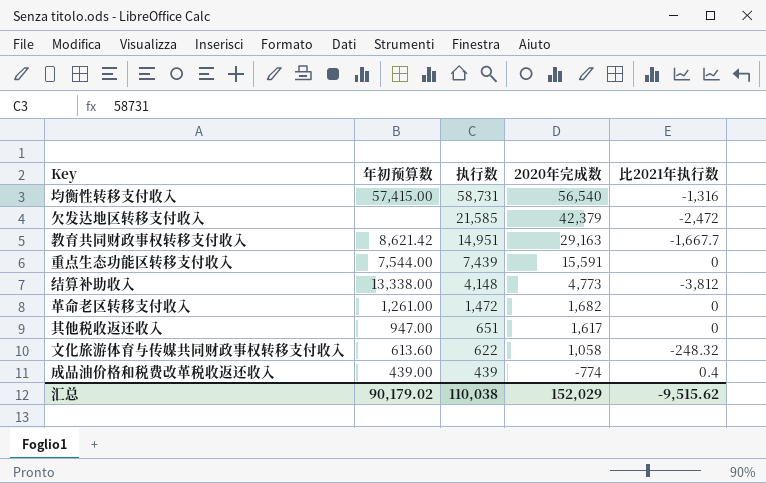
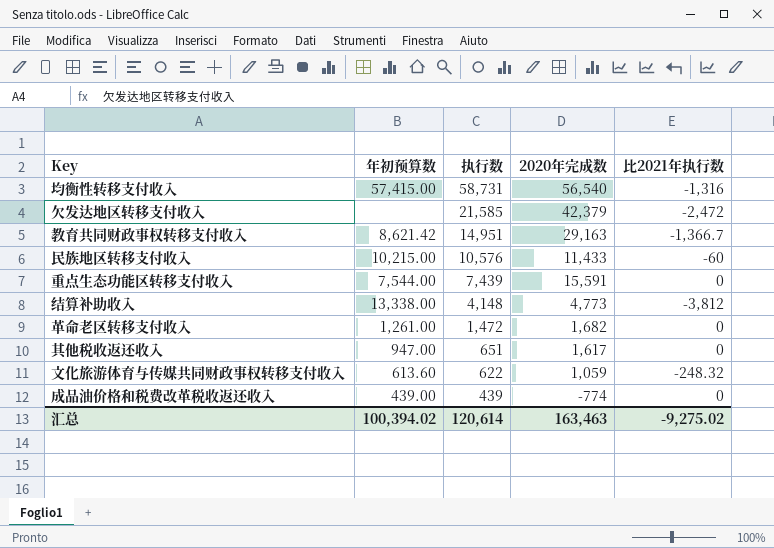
教育共同财政事权转移支付收入 | 比2021年执行数: -1,667.7 -> -1,366.7
row 民族地区转移支付收入: none -> 10,215.00 | 10,576 | 11,433 | -60
文化旅游体育与传媒共同财政事权转移支付收入 | 2020年完成数: 1,058 -> 1,059
成品油价格和税费改革税收返还收入 | 比2021年执行数: 0.4 -> 0
汇总 | 年初预算数: 90,179.02 -> 100,394.02
汇总 | 执行数: 110,038 -> 120,614
汇总 | 2020年完成数: 152,029 -> 163,463
汇总 | 比2021年执行数: -9,515.62 -> -9,275.02

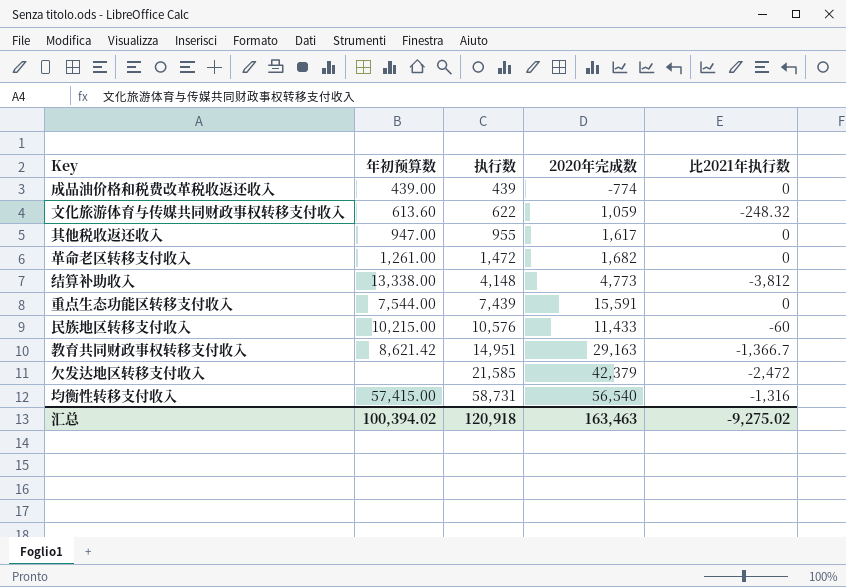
row order: 执行数 descending -> 执行数 ascending
其他税收返还收入 | 执行数: 651 -> 955
汇总 | 执行数: 120,614 -> 120,918

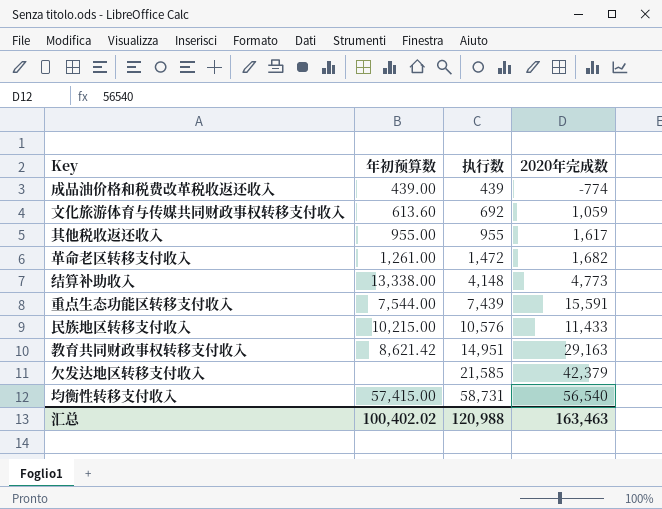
column 比2021年执行数 | position: 5 -> none
文化旅游体育与传媒共同财政事权转移支付收入 | 执行数: 622 -> 692
其他税收返还收入 | 年初预算数: 947.00 -> 955.00
汇总 | 年初预算数: 100,394.02 -> 100,402.02
汇总 | 执行数: 120,918 -> 120,988

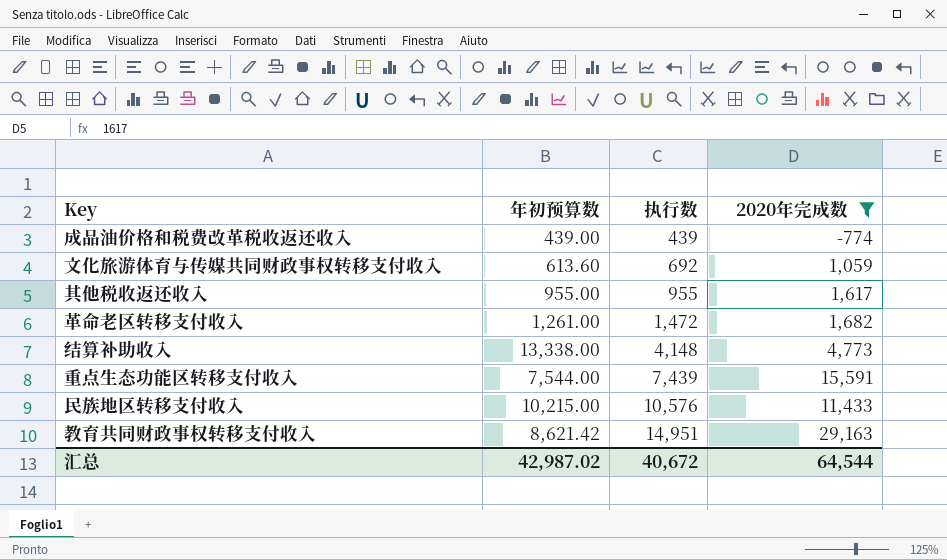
filter: none -> 2020年完成数 <= 29,163
汇总 | 年初预算数: 100,402.02 -> 42,987.02
汇总 | 执行数: 120,988 -> 40,672
汇总 | 2020年完成数: 163,463 -> 64,544

